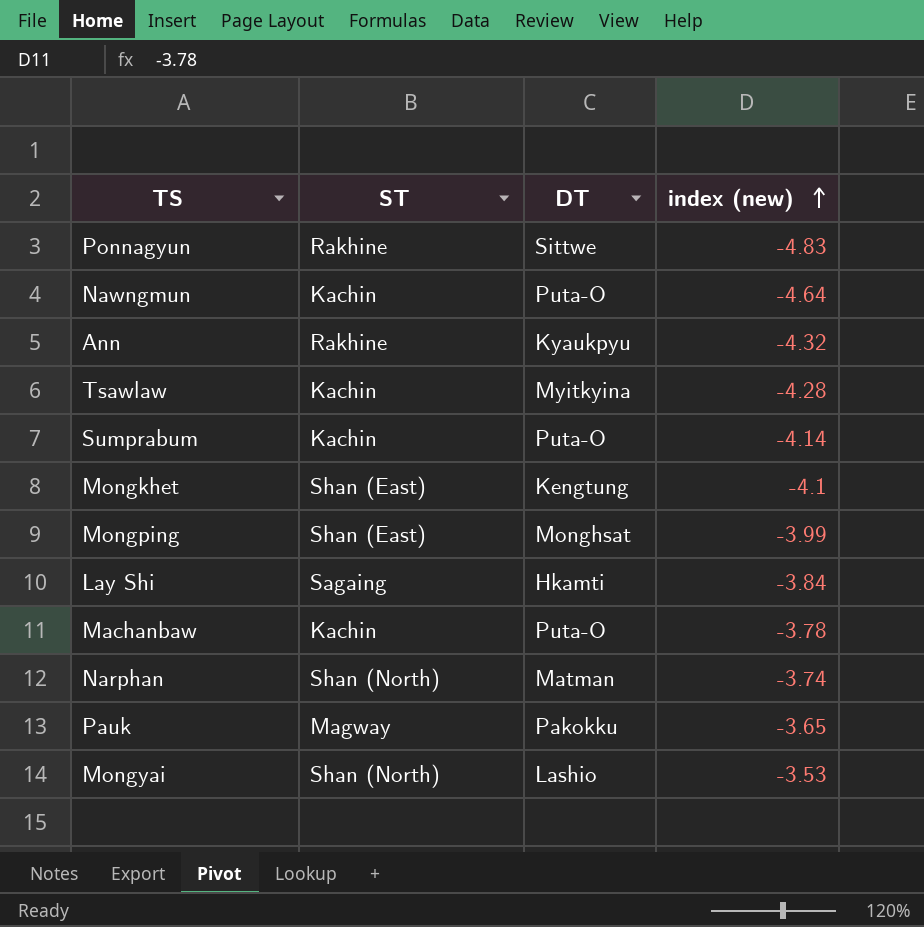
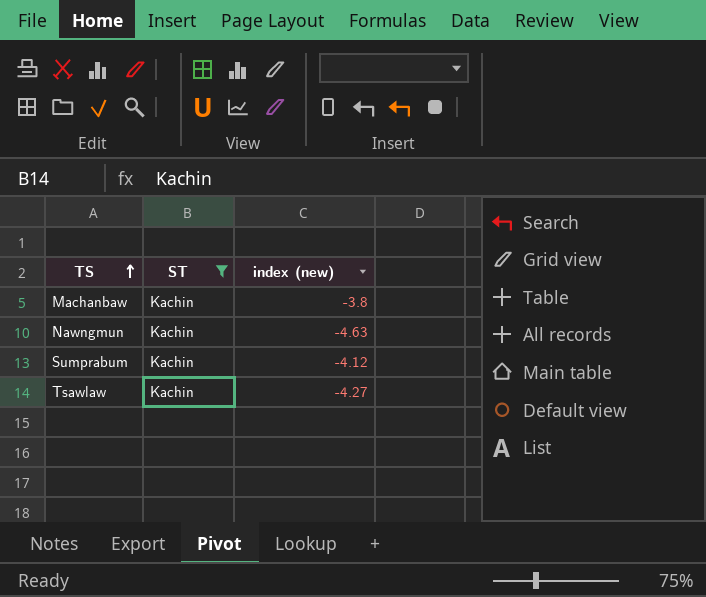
filter: none -> ST = Kachin
row order: index (new) ascending -> TS ascending
column DT | position: 3 -> none
Machanbaw | index (new): -3.78 -> -3.8
Nawngmun | index (new): -4.64 -> -4.63
Sumprabum | index (new): -4.14 -> -4.12
Tsawlaw | index (new): -4.28 -> -4.27

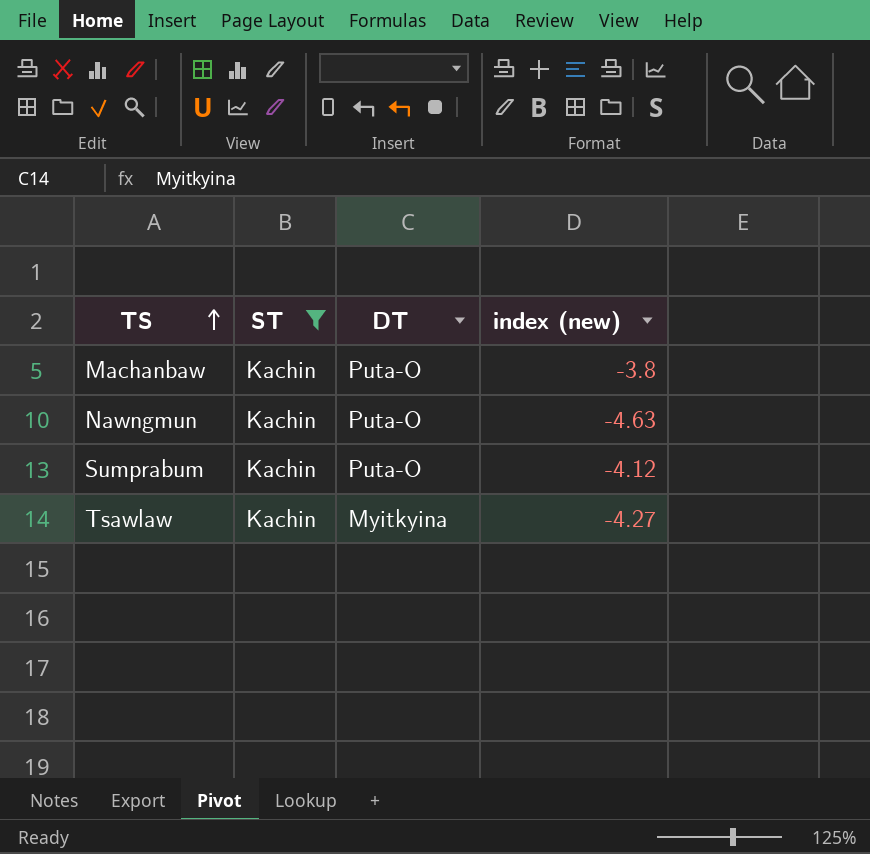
column DT | position: none -> 3

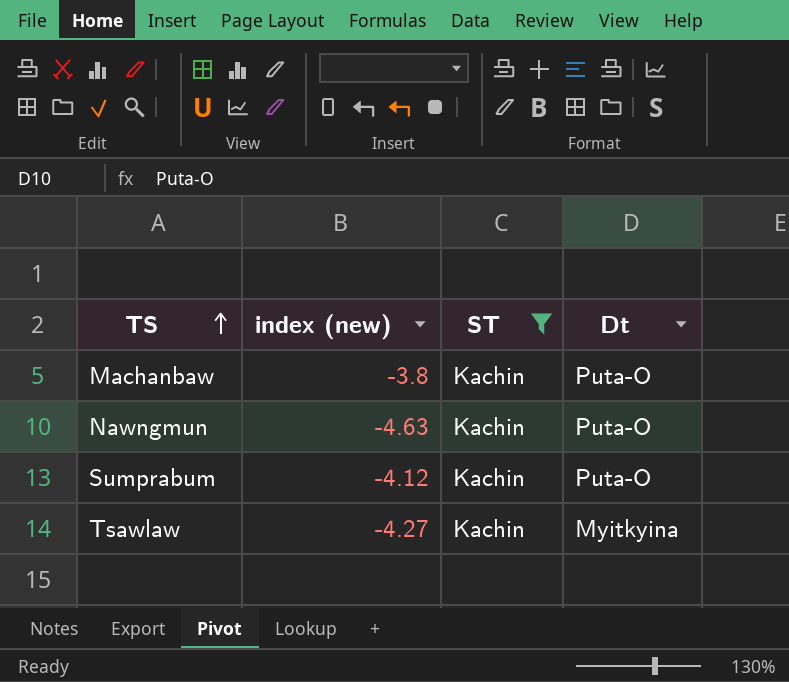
column index (new) | position: 4 -> 2
column name: DT -> Dt

